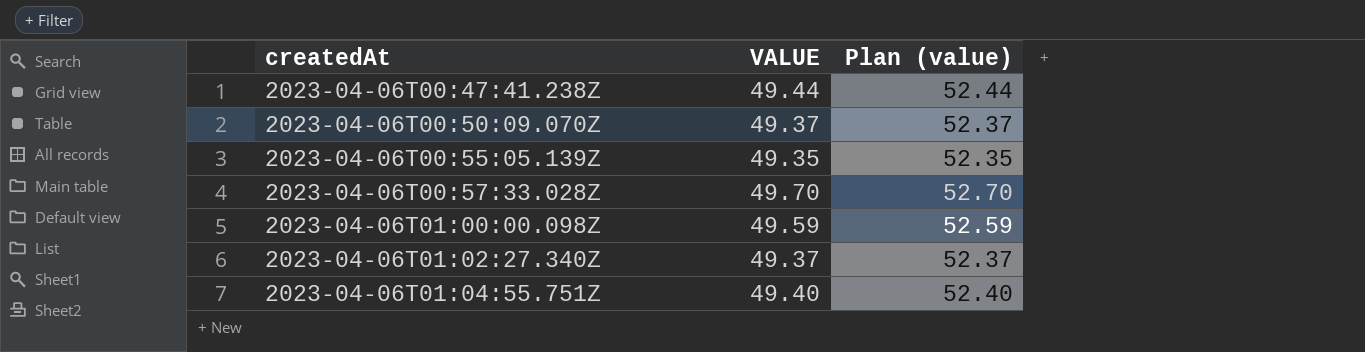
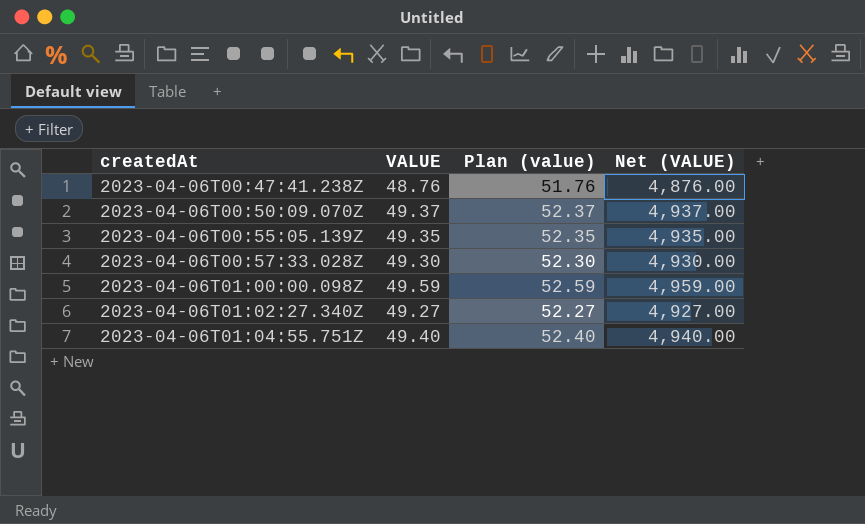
column Net (VALUE) | formula: none -> [VALUE] * 100
2023-04-06T00:47:41.238Z | VALUE: 49.44 -> 48.76
2023-04-06T00:47:41.238Z | Plan (value): 52.44 -> 51.76
2023-04-06T00:57:33.028Z | VALUE: 49.70 -> 49.30
2023-04-06T00:57:33.028Z | Plan (value): 52.70 -> 52.30
2023-04-06T01:02:27.340Z | VALUE: 49.37 -> 49.27
2023-04-06T01:02:27.340Z | Plan (value): 52.37 -> 52.27

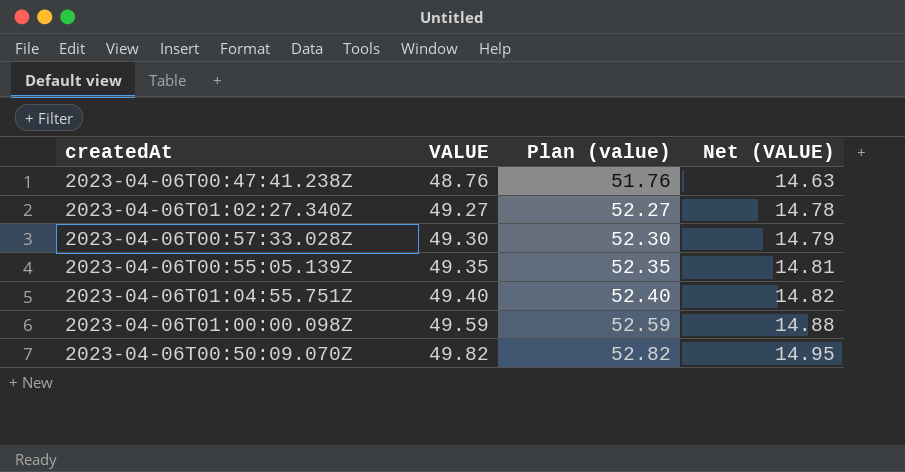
row order: createdAt ascending -> VALUE ascending
column Net (VALUE) | formula: [VALUE] * 100 -> [VALUE] * 0.3
2023-04-06T00:50:09.070Z | VALUE: 49.37 -> 49.82
2023-04-06T00:50:09.070Z | Plan (value): 52.37 -> 52.82

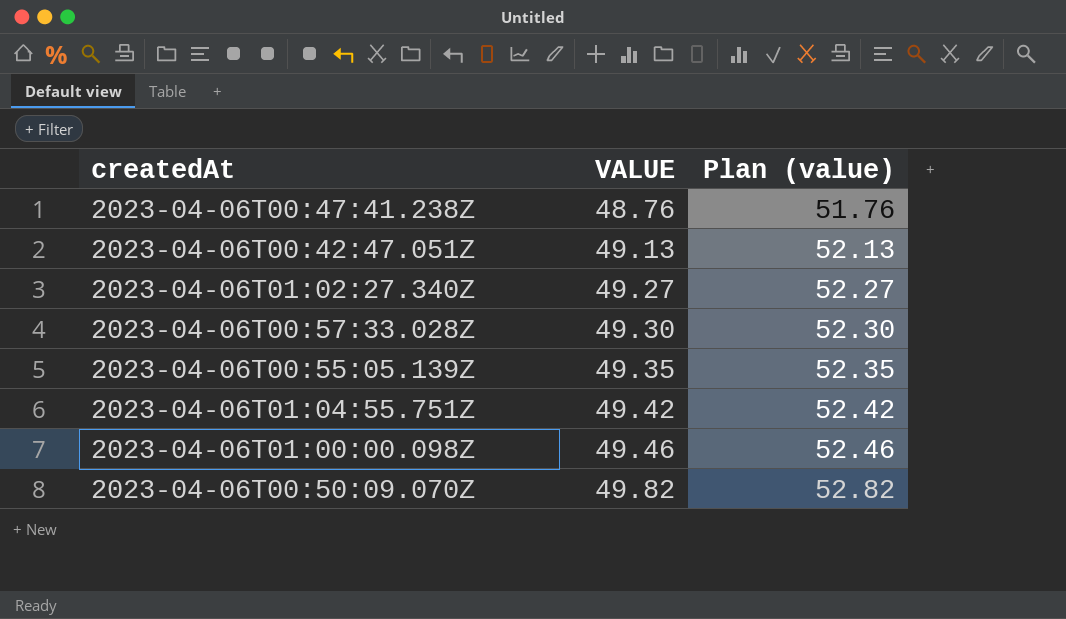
column Net (VALUE) | formula: [VALUE] * 0.3 -> none
row 2023-04-06T00:42:47.051Z: none -> 49.13 | 52.13
2023-04-06T01:04:55.751Z | VALUE: 49.40 -> 49.42
2023-04-06T01:04:55.751Z | Plan (value): 52.40 -> 52.42
2023-04-06T01:00:00.098Z | VALUE: 49.59 -> 49.46
2023-04-06T01:00:00.098Z | Plan (value): 52.59 -> 52.46

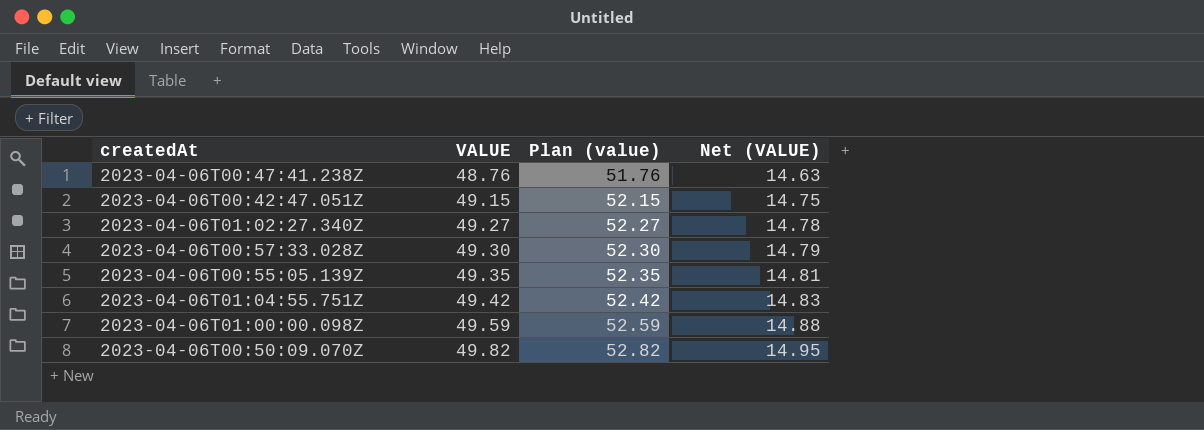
column Net (VALUE) | formula: none -> [VALUE] * 0.3
2023-04-06T00:42:47.051Z | VALUE: 49.13 -> 49.15
2023-04-06T00:42:47.051Z | Plan (value): 52.13 -> 52.15
2023-04-06T01:00:00.098Z | VALUE: 49.46 -> 49.59
2023-04-06T01:00:00.098Z | Plan (value): 52.46 -> 52.59

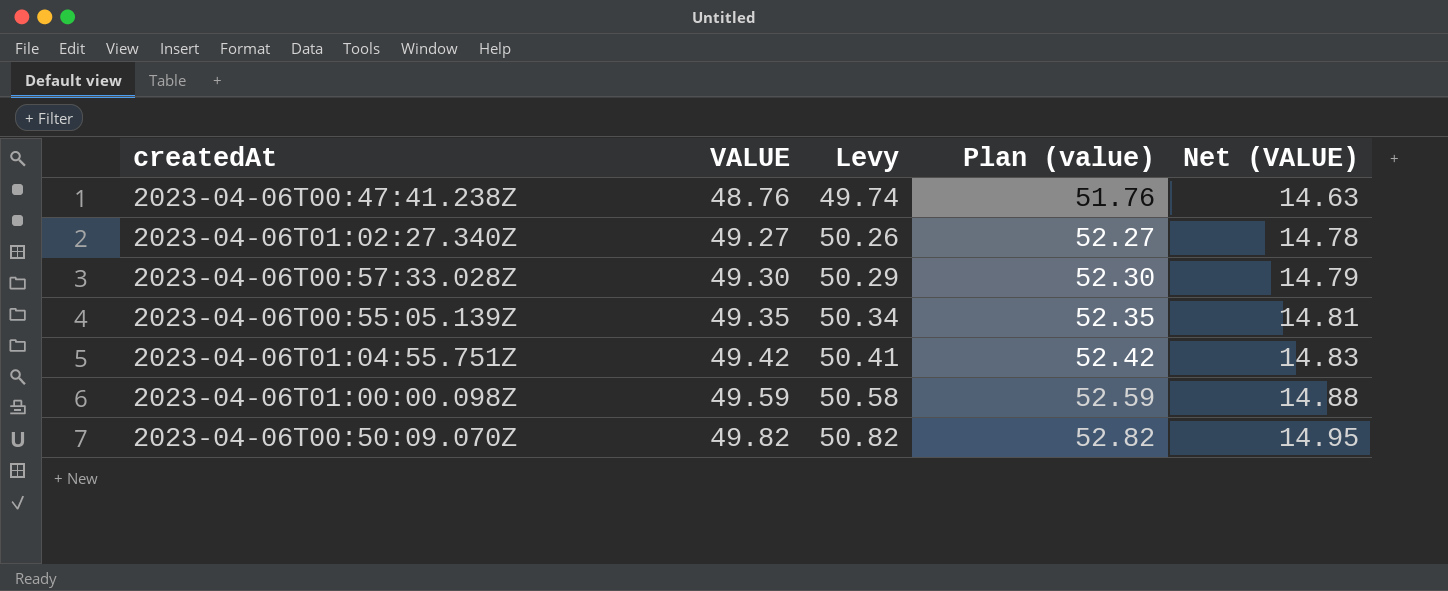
column Levy | formula: none -> [VALUE] * 1.02
row 2023-04-06T00:42:47.051Z: 49.15 | 52.15 | 14.75 -> none

